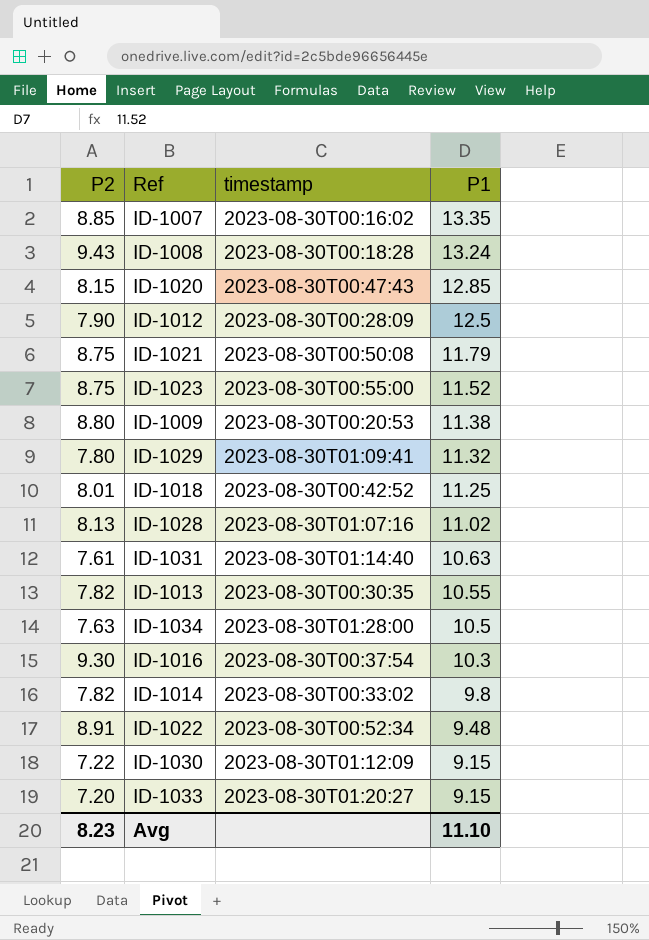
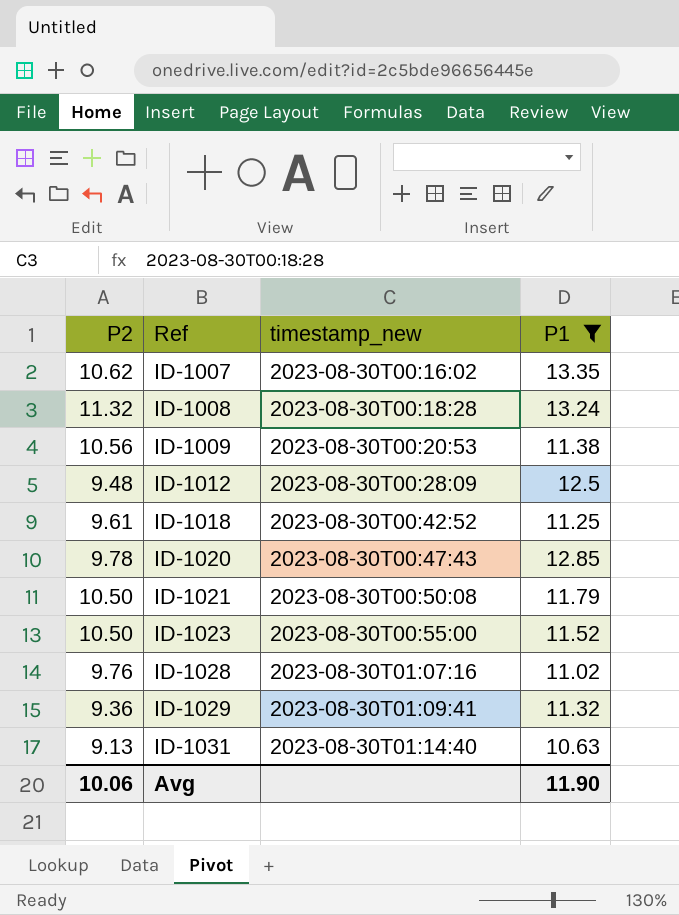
filter: none -> P1 >= 10.63
row order: P1 descending -> Ref ascending
column name: timestamp -> timestamp_new
ID-1007 | P2: 8.85 -> 10.62
ID-1008 | P2: 9.43 -> 11.32
ID-1009 | P2: 8.80 -> 10.56
ID-1012 | P2: 7.90 -> 9.48
ID-1018 | P2: 8.01 -> 9.61
ID-1020 | P2: 8.15 -> 9.78
ID-1021 | P2: 8.75 -> 10.50
ID-1023 | P2: 8.75 -> 10.50
ID-1028 | P2: 8.13 -> 9.76
ID-1029 | P2: 7.80 -> 9.36
ID-1031 | P2: 7.61 -> 9.13
Avg | P2: 8.23 -> 10.06
Avg | P1: 11.10 -> 11.90

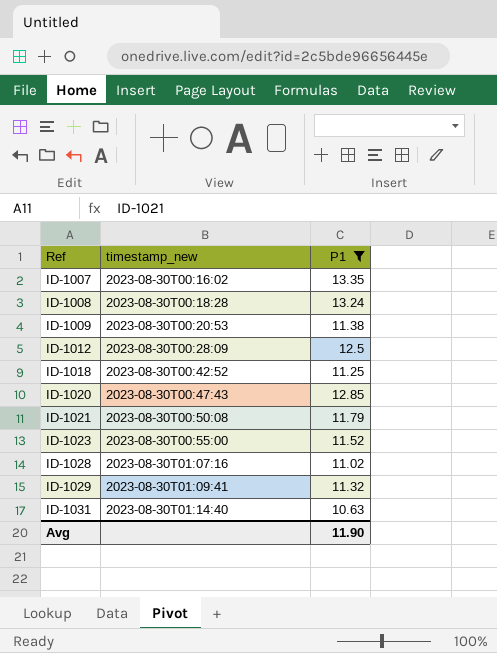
column P2 | position: 1 -> none

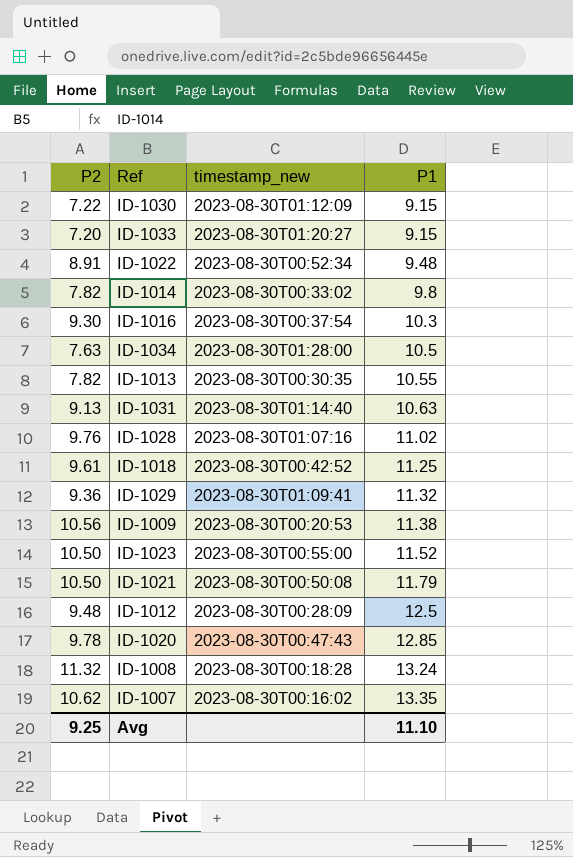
filter: P1 >= 10.63 -> none
row order: Ref ascending -> P1 ascending
column P2 | position: none -> 1
Avg | P1: 11.90 -> 11.10

